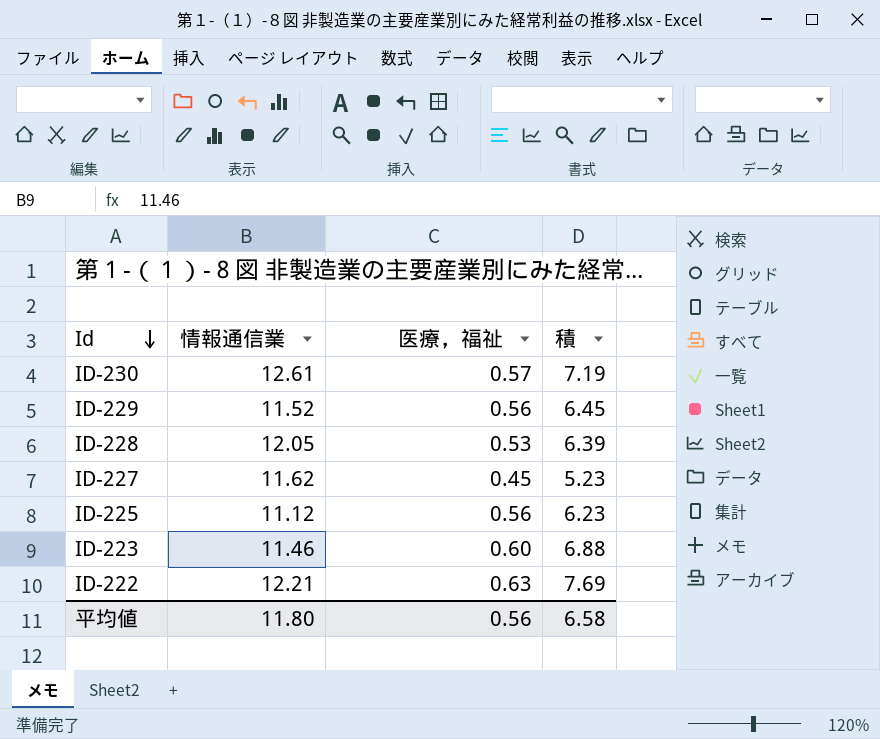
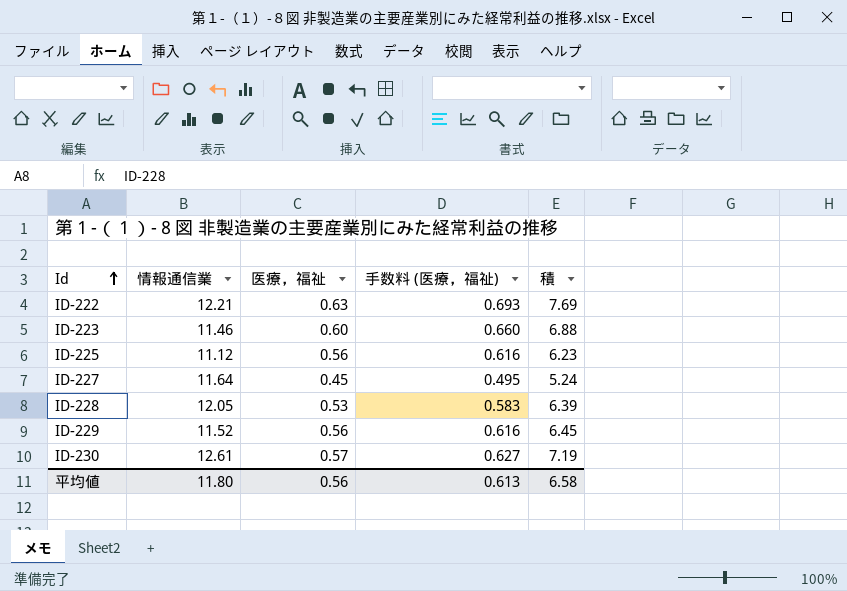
row order: Id descending -> Id ascending
column 手数料 (医療，福祉) | formula: none -> [医療，福祉] * 1.1
ID-227 | 情報通信業: 11.62 -> 11.64
ID-227 | 積: 5.23 -> 5.24

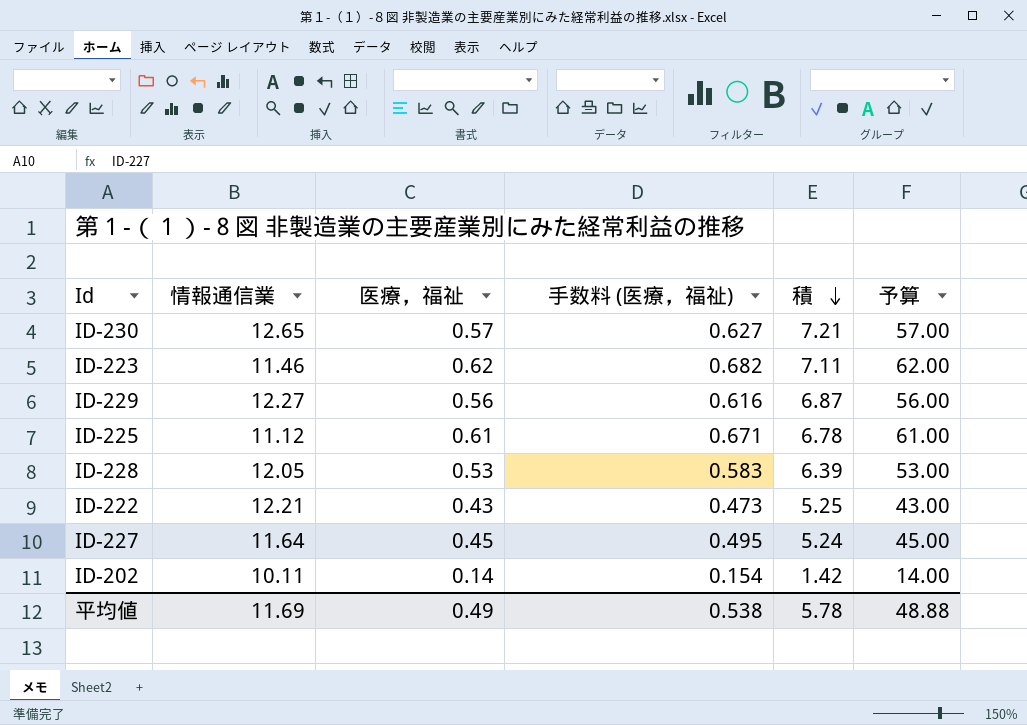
row order: Id ascending -> 積 descending
column 予算 | formula: none -> [医療，福祉] * 100
ID-230 | 情報通信業: 12.61 -> 12.65
ID-230 | 積: 7.19 -> 7.21
ID-223 | 医療，福祉: 0.60 -> 0.62
ID-223 | 手数料 (医療，福祉): 0.660 -> 0.682
ID-223 | 積: 6.88 -> 7.11
ID-229 | 情報通信業: 11.52 -> 12.27
ID-229 | 積: 6.45 -> 6.87
ID-225 | 医療，福祉: 0.56 -> 0.61
ID-225 | 手数料 (医療，福祉): 0.616 -> 0.671
ID-225 | 積: 6.23 -> 6.78
ID-222 | 医療，福祉: 0.63 -> 0.43
ID-222 | 手数料 (医療，福祉): 0.693 -> 0.473
ID-222 | 積: 7.69 -> 5.25
row ID-202: none -> 10.11 | 0.14 | 0.154 | 1.42 | 14.00
平均値 | 情報通信業: 11.80 -> 11.69
平均値 | 医療，福祉: 0.56 -> 0.49
平均値 | 手数料 (医療，福祉): 0.613 -> 0.538
平均値 | 積: 6.58 -> 5.78

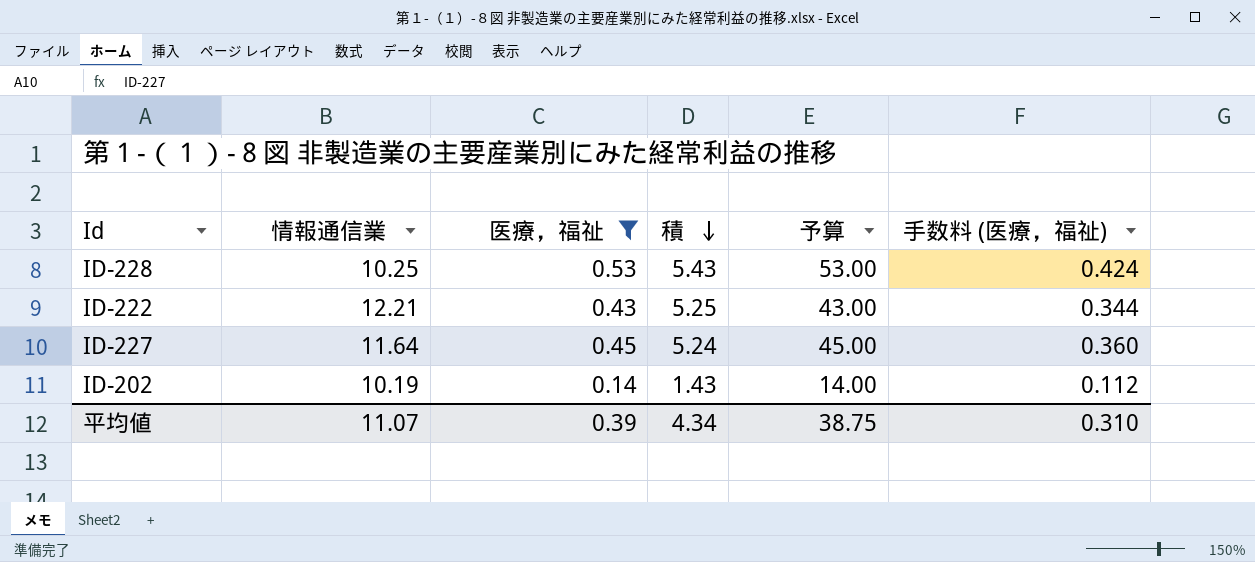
filter: none -> 医療，福祉 <= 0.53
column 手数料 (医療，福祉) | formula: [医療，福祉] * 1.1 -> [医療，福祉] * 0.8
column 手数料 (医療，福祉) | position: 4 -> 6
ID-228 | 情報通信業: 12.05 -> 10.25
ID-228 | 積: 6.39 -> 5.43
ID-202 | 情報通信業: 10.11 -> 10.19
ID-202 | 積: 1.42 -> 1.43
平均値 | 情報通信業: 11.69 -> 11.07
平均値 | 医療，福祉: 0.49 -> 0.39
平均値 | 積: 5.78 -> 4.34
平均値 | 予算: 48.88 -> 38.75
平均値 | 手数料 (医療，福祉): 0.538 -> 0.310

